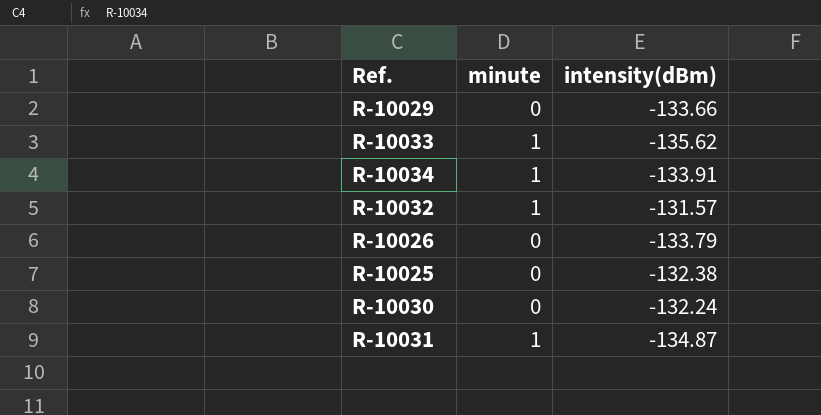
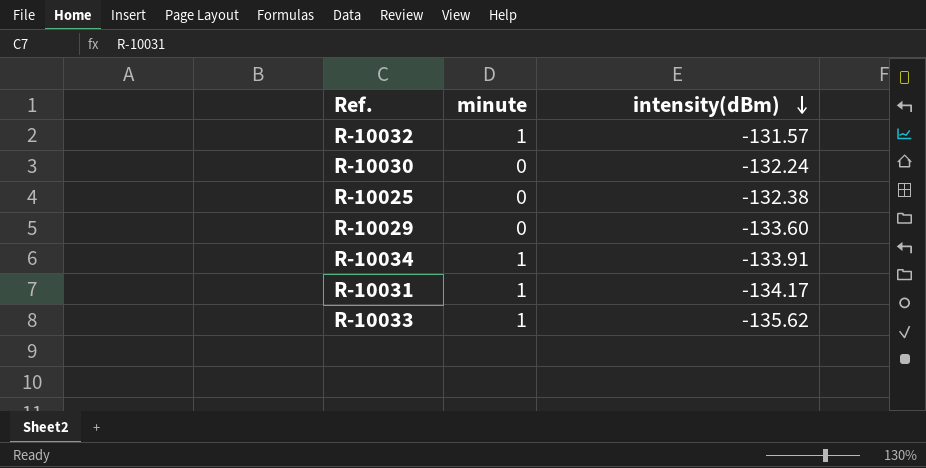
row order: none -> intensity(dBm) descending
row R-10026: 0 | -133.79 -> none
R-10029 | intensity(dBm): -133.66 -> -133.60
R-10031 | intensity(dBm): -134.87 -> -134.17

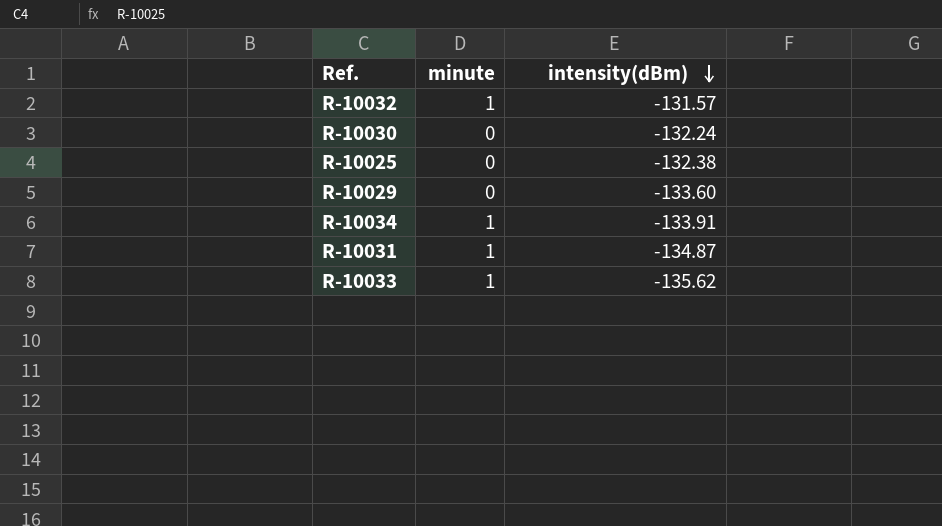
R-10031 | intensity(dBm): -134.17 -> -134.87

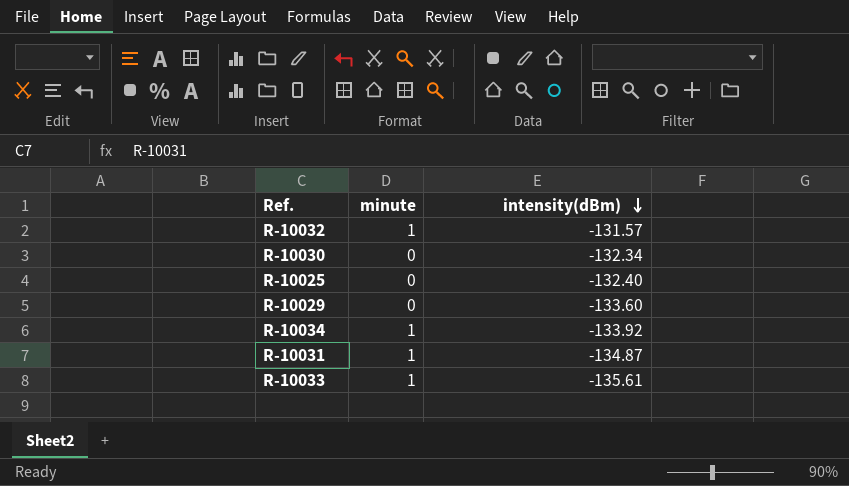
R-10030 | intensity(dBm): -132.24 -> -132.34
R-10025 | intensity(dBm): -132.38 -> -132.40
R-10034 | intensity(dBm): -133.91 -> -133.92
R-10033 | intensity(dBm): -135.62 -> -135.61

